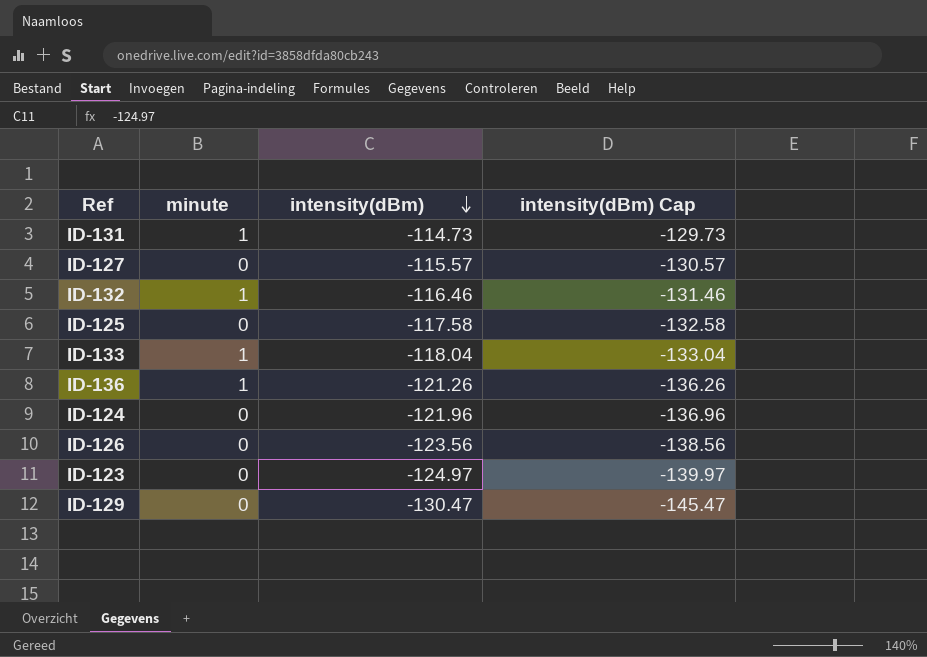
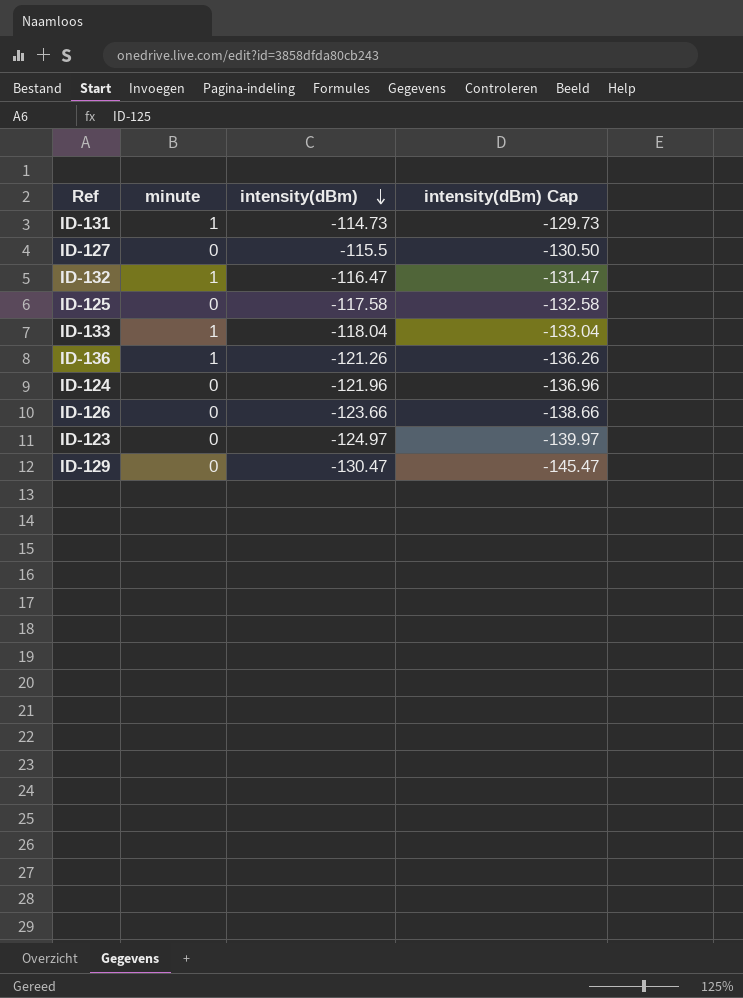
ID-127 | intensity(dBm): -115.57 -> -115.5
ID-127 | intensity(dBm) Cap: -130.57 -> -130.50
ID-132 | intensity(dBm): -116.46 -> -116.47
ID-132 | intensity(dBm) Cap: -131.46 -> -131.47
ID-126 | intensity(dBm): -123.56 -> -123.66
ID-126 | intensity(dBm) Cap: -138.56 -> -138.66

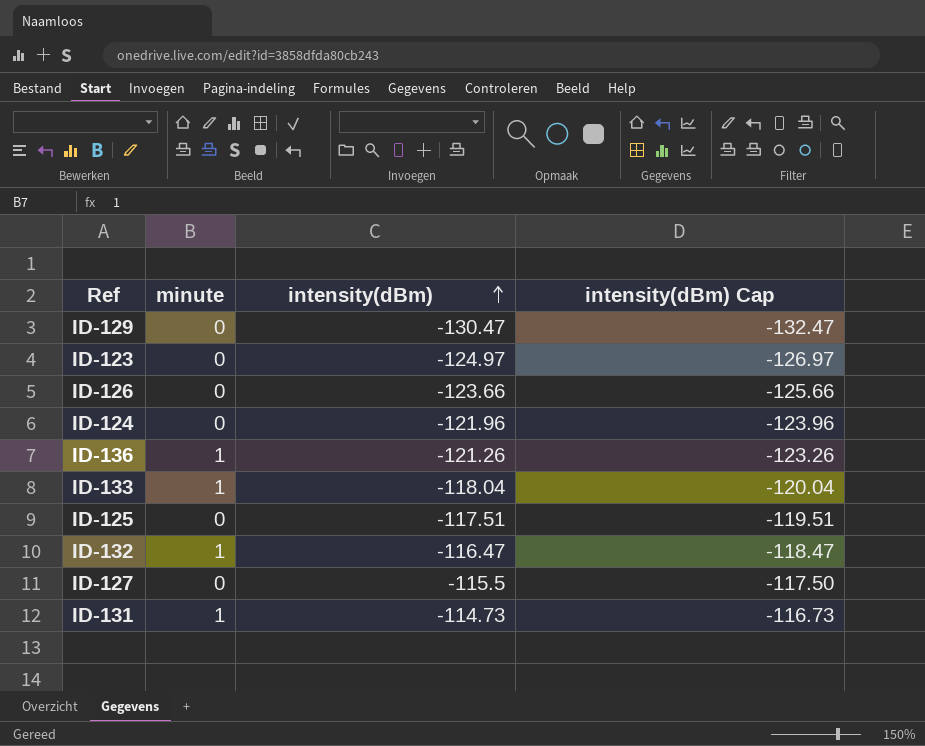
row order: intensity(dBm) descending -> intensity(dBm) ascending
column intensity(dBm) Cap | formula: [intensity(dBm)] - 15 -> [intensity(dBm)] - 2
ID-125 | intensity(dBm): -117.58 -> -117.51

